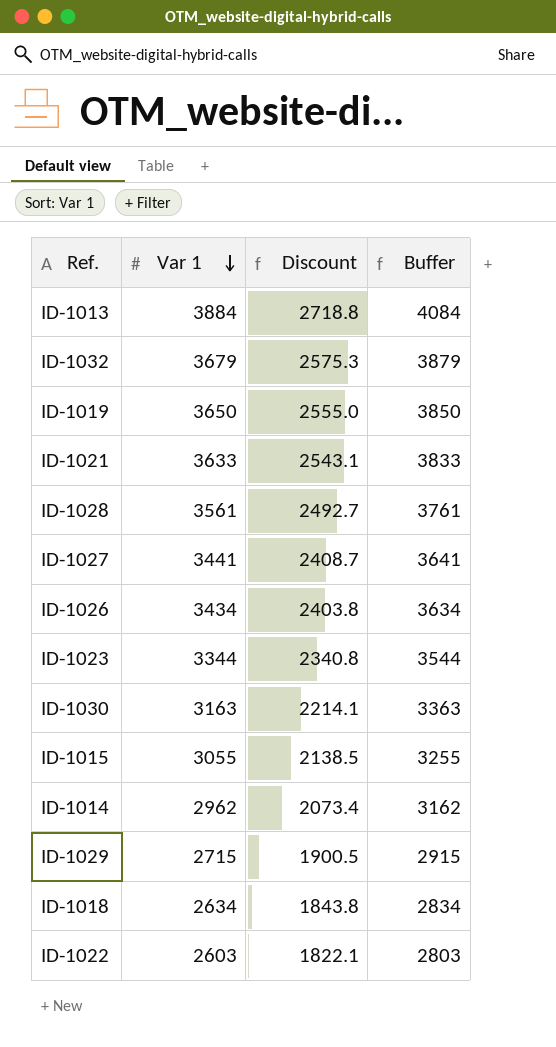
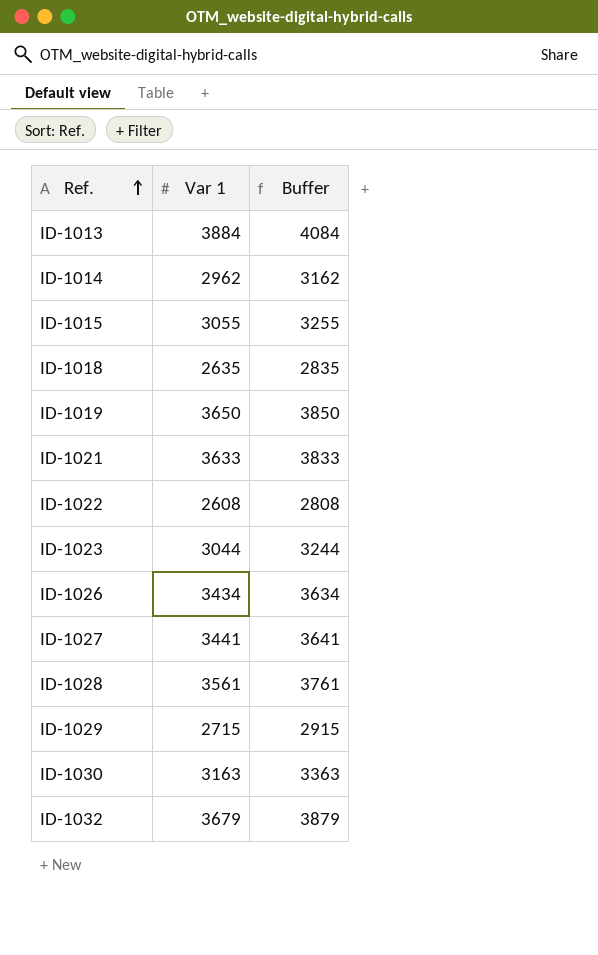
row order: Var 1 descending -> Ref. ascending
column Discount | formula: [Var 1] * 0.7 -> none
ID-1018 | Var 1: 2634 -> 2635
ID-1018 | Buffer: 2834 -> 2835
ID-1022 | Var 1: 2603 -> 2608
ID-1022 | Buffer: 2803 -> 2808
ID-1023 | Var 1: 3344 -> 3044
ID-1023 | Buffer: 3544 -> 3244

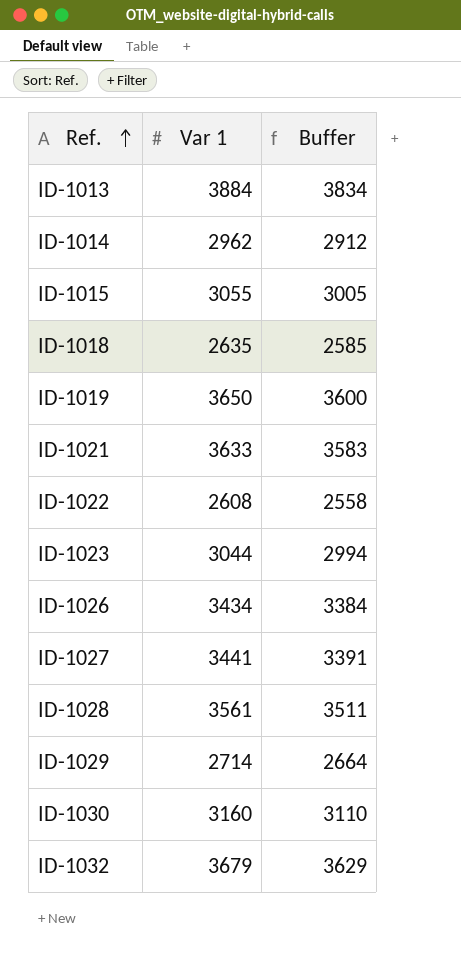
column Buffer | formula: [Var 1] + 200 -> [Var 1] - 50
ID-1029 | Var 1: 2715 -> 2714
ID-1030 | Var 1: 3163 -> 3160

